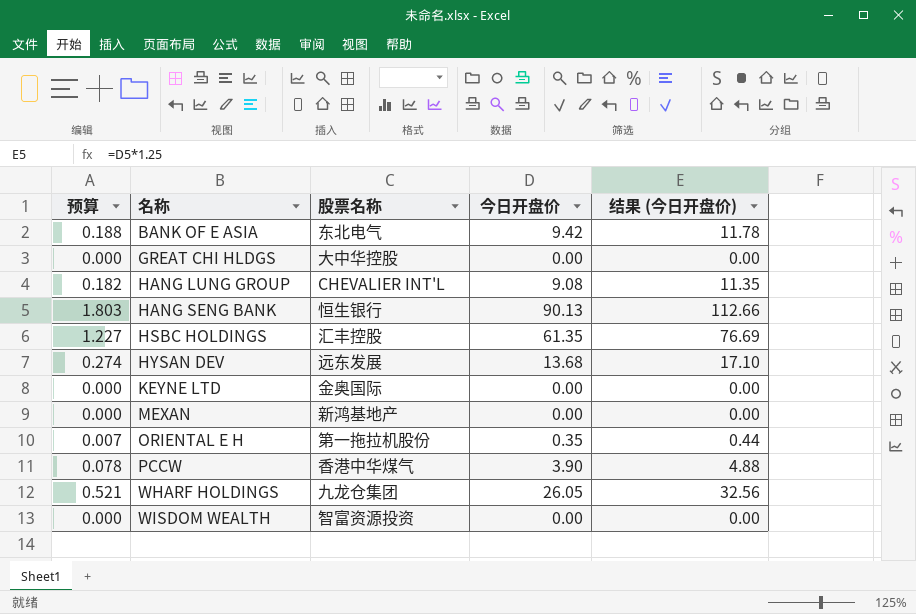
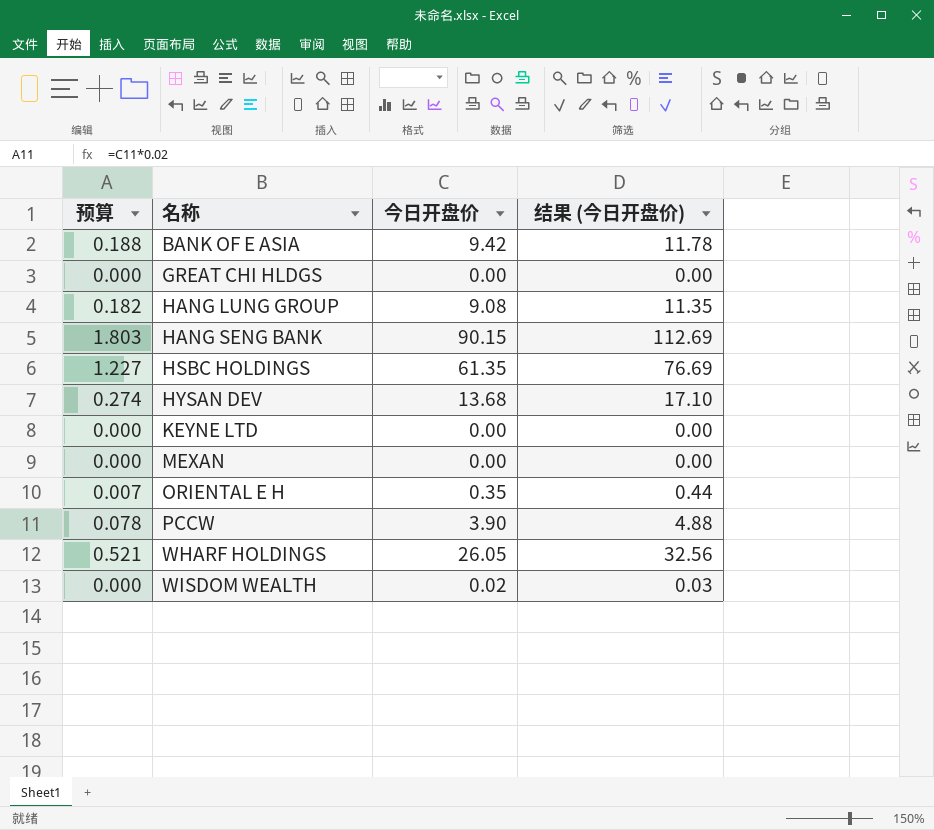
column 股票名称 | position: 3 -> none
HANG SENG BANK | 今日开盘价: 90.13 -> 90.15
HANG SENG BANK | 结果 (今日开盘价): 112.66 -> 112.69
WISDOM WEALTH | 今日开盘价: 0.00 -> 0.02
WISDOM WEALTH | 结果 (今日开盘价): 0.00 -> 0.03

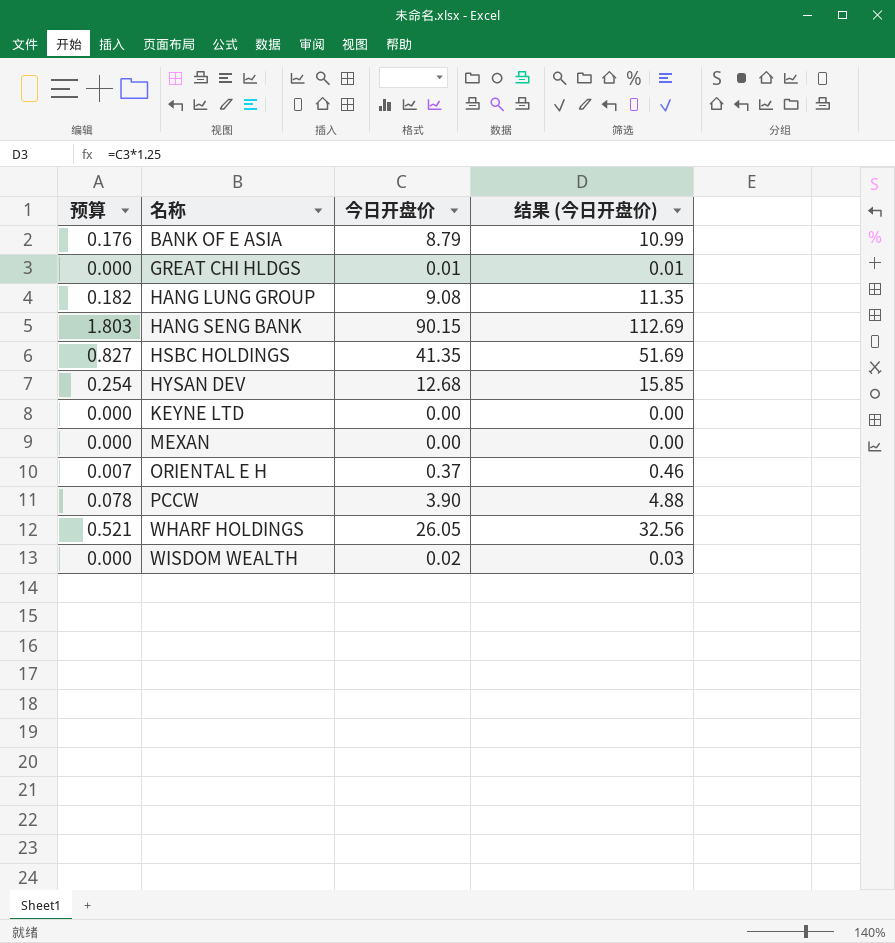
BANK OF E ASIA | 预算: 0.188 -> 0.176
BANK OF E ASIA | 今日开盘价: 9.42 -> 8.79
BANK OF E ASIA | 结果 (今日开盘价): 11.78 -> 10.99
GREAT CHI HLDGS | 今日开盘价: 0.00 -> 0.01
GREAT CHI HLDGS | 结果 (今日开盘价): 0.00 -> 0.01
HSBC HOLDINGS | 预算: 1.227 -> 0.827
HSBC HOLDINGS | 今日开盘价: 61.35 -> 41.35
HSBC HOLDINGS | 结果 (今日开盘价): 76.69 -> 51.69
HYSAN DEV | 预算: 0.274 -> 0.254
HYSAN DEV | 今日开盘价: 13.68 -> 12.68
HYSAN DEV | 结果 (今日开盘价): 17.10 -> 15.85
ORIENTAL E H | 今日开盘价: 0.35 -> 0.37
ORIENTAL E H | 结果 (今日开盘价): 0.44 -> 0.46

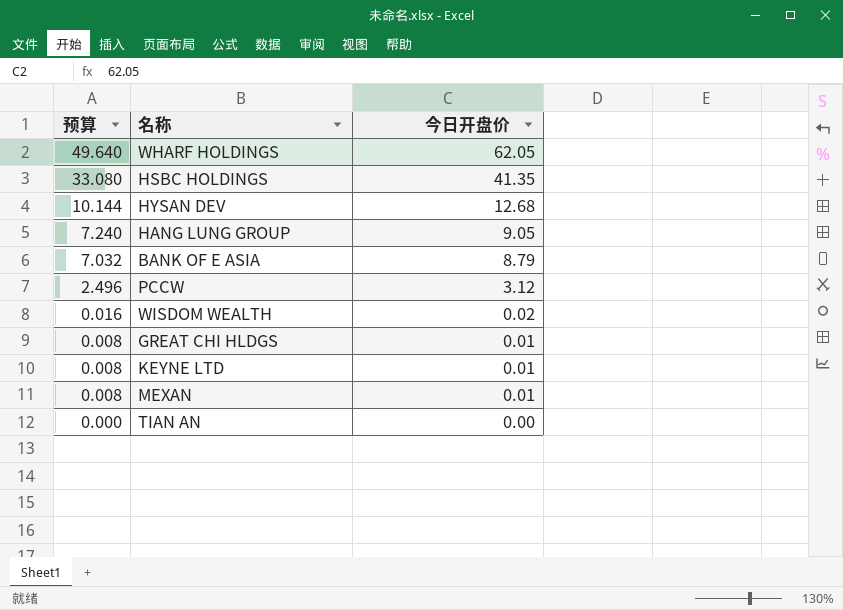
row order: 名称 ascending -> 预算 descending
column 结果 (今日开盘价) | formula: [今日开盘价] * 1.25 -> none
column 预算 | formula: [今日开盘价] * 0.02 -> [今日开盘价] * 0.8
row HANG SENG BANK: 1.803 | 90.15 | 112.69 -> none
row ORIENTAL E H: 0.007 | 0.37 | 0.46 -> none
WHARF HOLDINGS | 今日开盘价: 26.05 -> 62.05
HANG LUNG GROUP | 今日开盘价: 9.08 -> 9.05
PCCW | 今日开盘价: 3.90 -> 3.12
KEYNE LTD | 今日开盘价: 0.00 -> 0.01
MEXAN | 今日开盘价: 0.00 -> 0.01
row TIAN AN: none -> 0.000 | 0.00

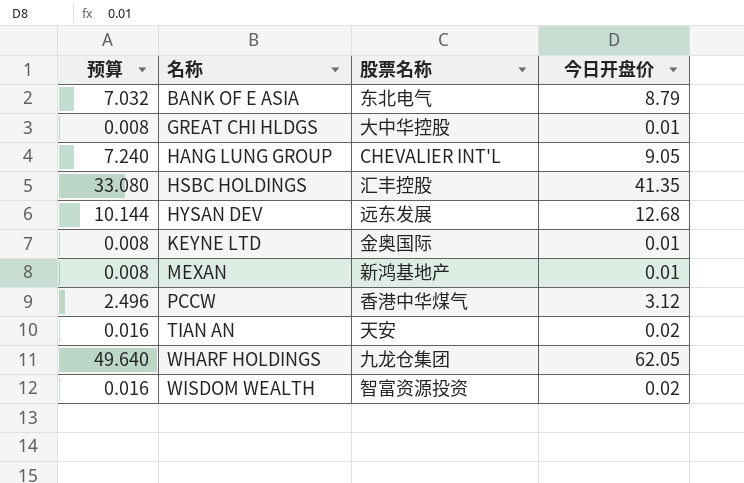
row order: 预算 descending -> 名称 ascending
column 股票名称 | position: none -> 3
TIAN AN | 预算: 0.000 -> 0.016
TIAN AN | 今日开盘价: 0.00 -> 0.02

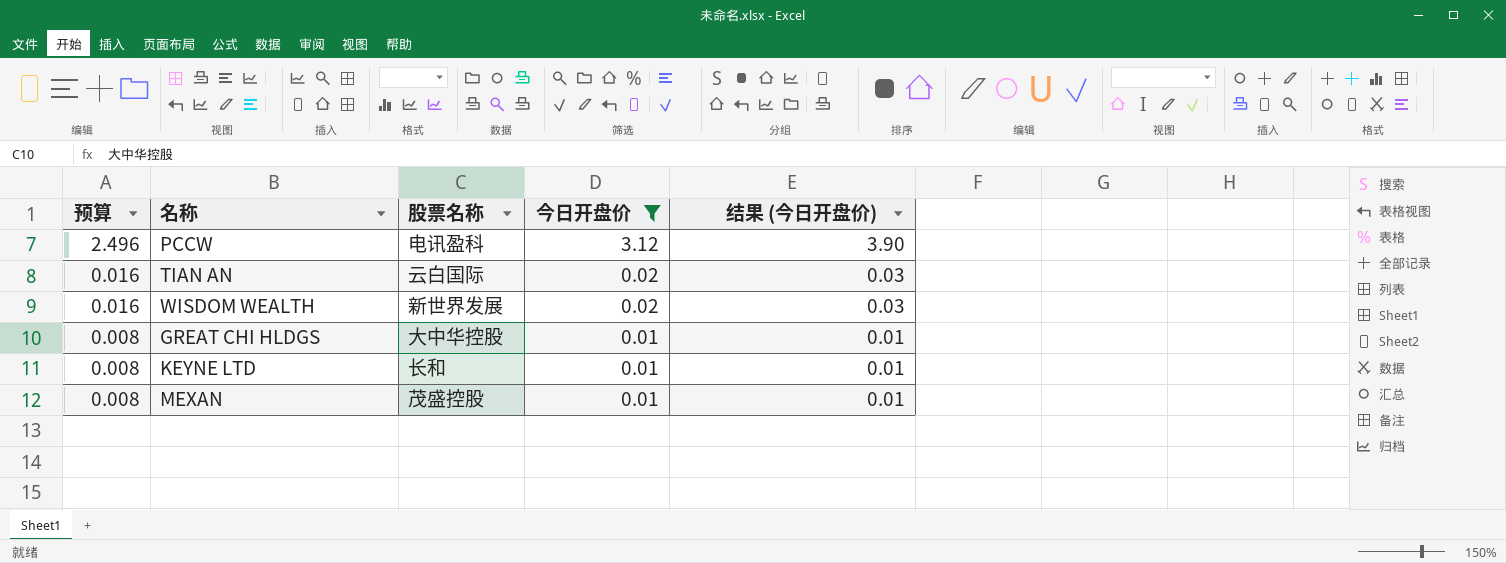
filter: none -> 今日开盘价 <= 3.12
row order: 名称 ascending -> 预算 descending
column 结果 (今日开盘价) | formula: none -> [今日开盘价] * 1.25
PCCW | 股票名称: 香港中华煤气 -> 电讯盈科
TIAN AN | 股票名称: 天安 -> 云白国际
WISDOM WEALTH | 股票名称: 智富资源投资 -> 新世界发展
KEYNE LTD | 股票名称: 金奥国际 -> 长和
MEXAN | 股票名称: 新鸿基地产 -> 茂盛控股

